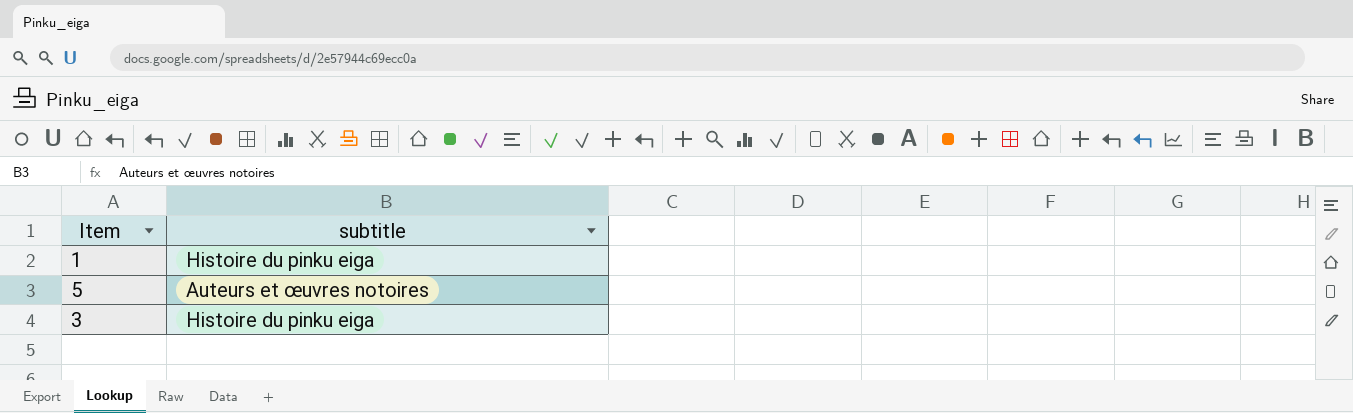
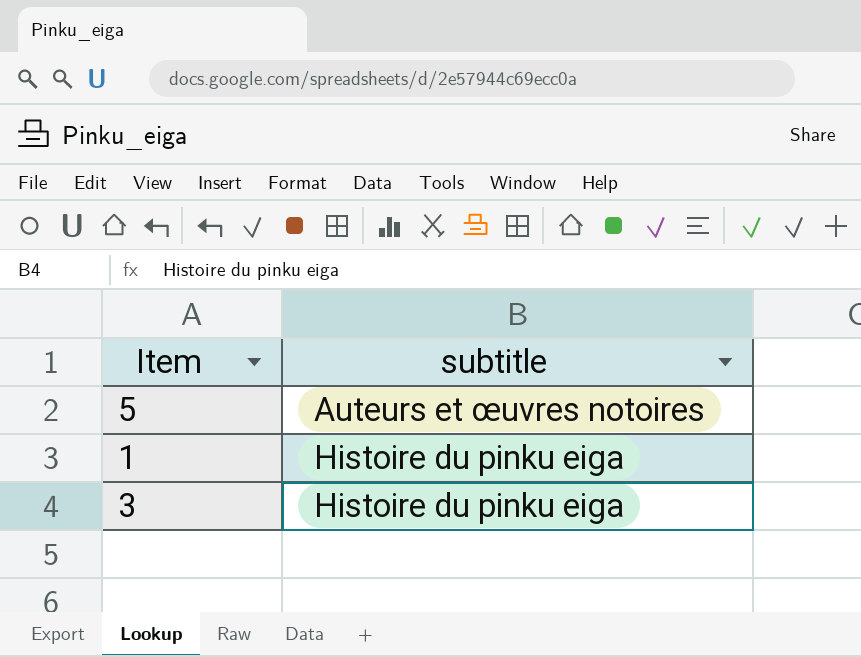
row order: none -> subtitle ascending

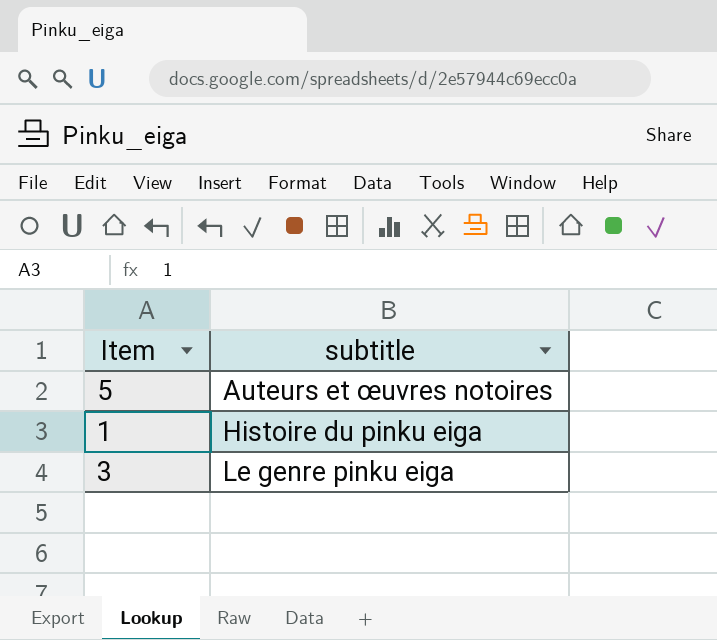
3 | subtitle: Histoire du pinku eiga -> Le genre pinku eiga

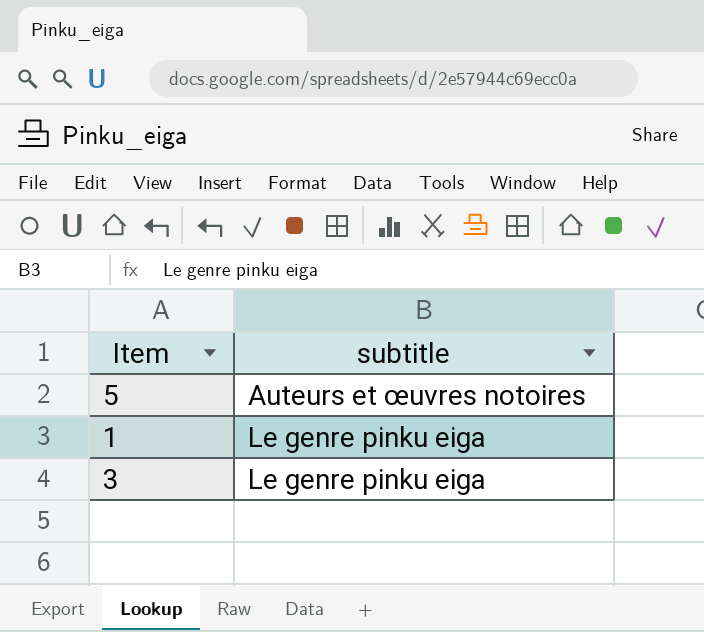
1 | subtitle: Histoire du pinku eiga -> Le genre pinku eiga

